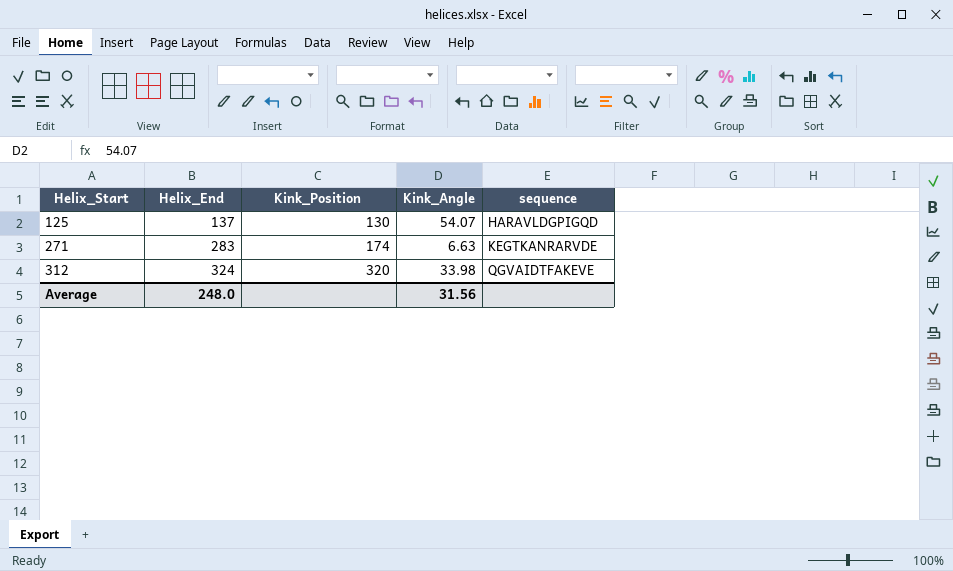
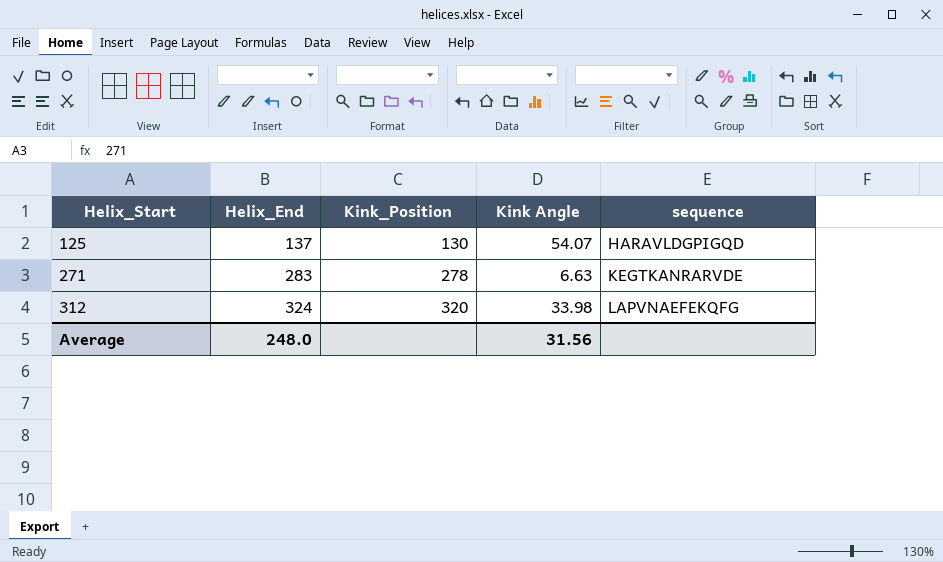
column name: Kink_Angle -> Kink Angle
271 | Kink_Position: 174 -> 278
312 | sequence: QGVAIDTFAKEVE -> LAPVNAEFEKQFG

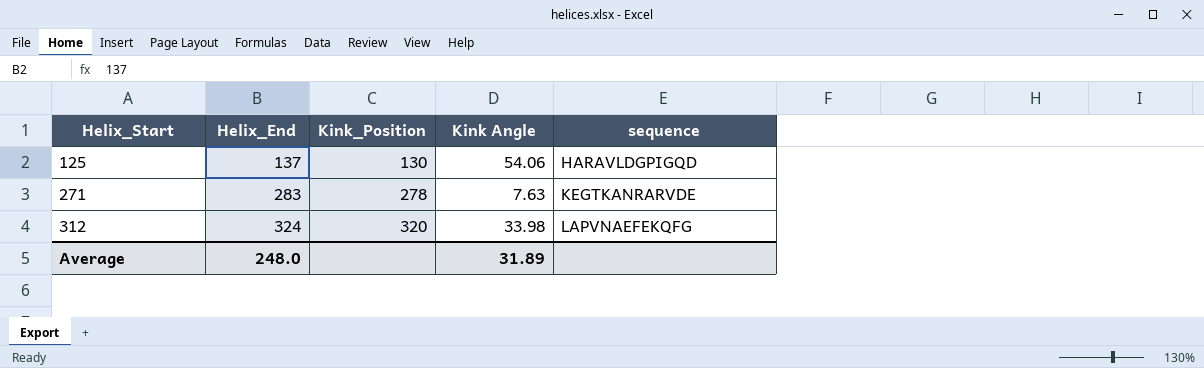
125 | Kink Angle: 54.07 -> 54.06
271 | Kink Angle: 6.63 -> 7.63
Average | Kink Angle: 31.56 -> 31.89

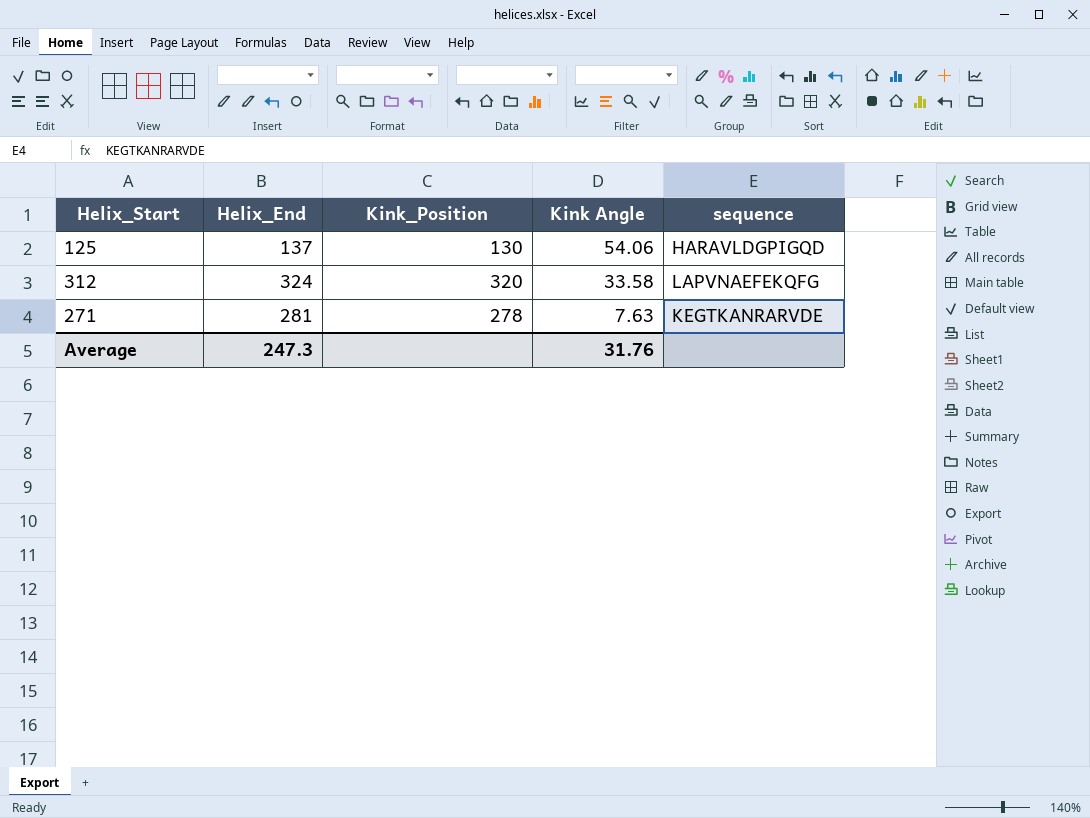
row order: Helix_Start ascending -> Kink Angle descending
312 | Kink Angle: 33.98 -> 33.58
271 | Helix_End: 283 -> 281
Average | Helix_End: 248.0 -> 247.3
Average | Kink Angle: 31.89 -> 31.76

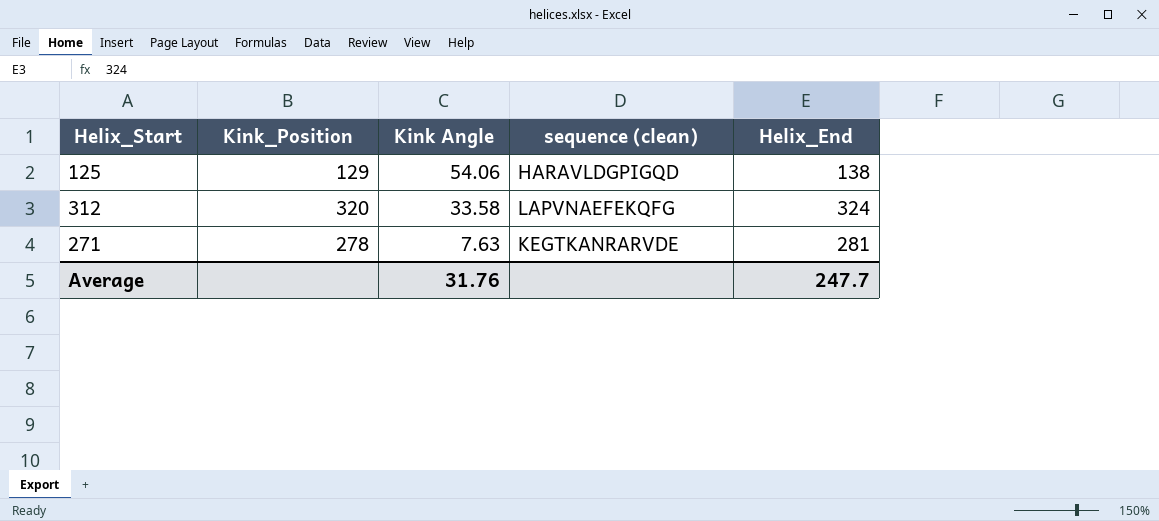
column name: sequence -> sequence (clean)
column Helix_End | position: 2 -> 5
125 | Kink_Position: 130 -> 129
125 | Helix_End: 137 -> 138
Average | Helix_End: 247.3 -> 247.7

